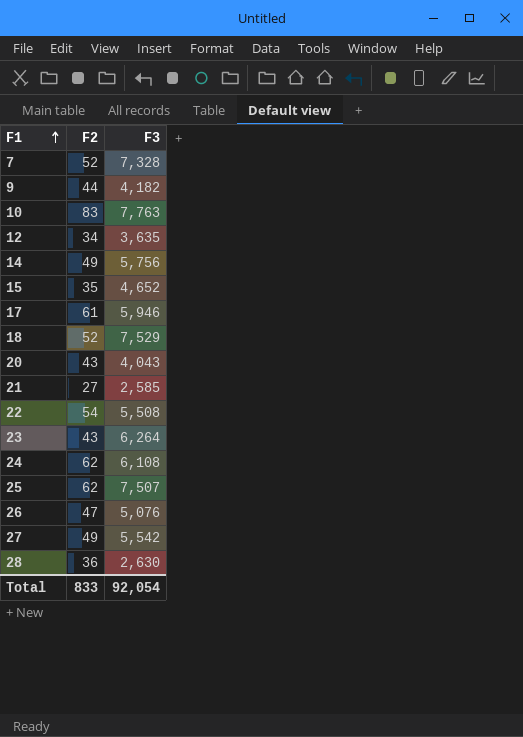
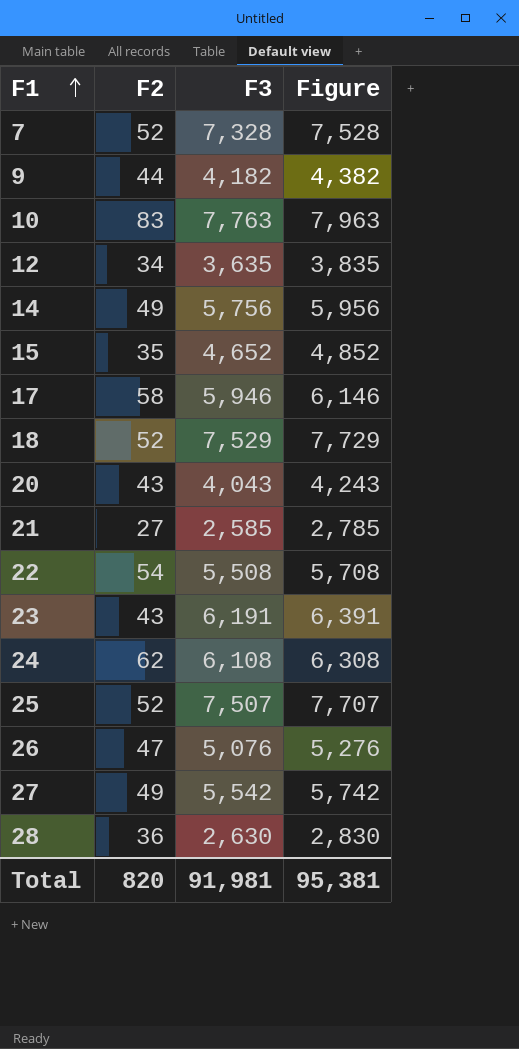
column Figure | formula: none -> [F3] + 200
17 | F2: 61 -> 58
23 | F3: 6,264 -> 6,191
25 | F2: 62 -> 52
Total | F2: 833 -> 820
Total | F3: 92,054 -> 91,981

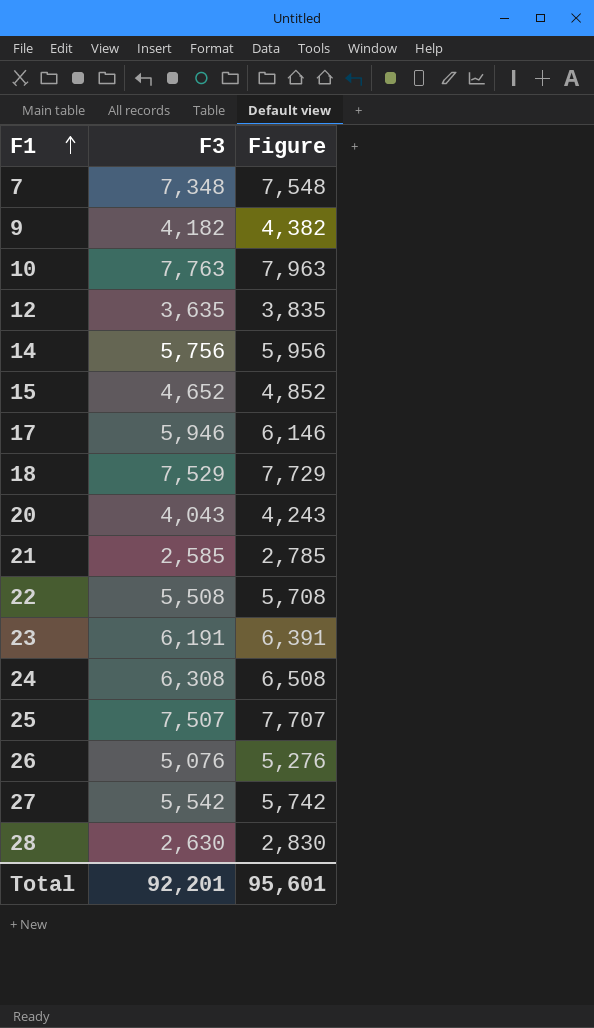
column F2 | position: 2 -> none
7 | F3: 7,328 -> 7,348
7 | Figure: 7,528 -> 7,548
24 | F3: 6,108 -> 6,308
24 | Figure: 6,308 -> 6,508
Total | F3: 91,981 -> 92,201
Total | Figure: 95,381 -> 95,601

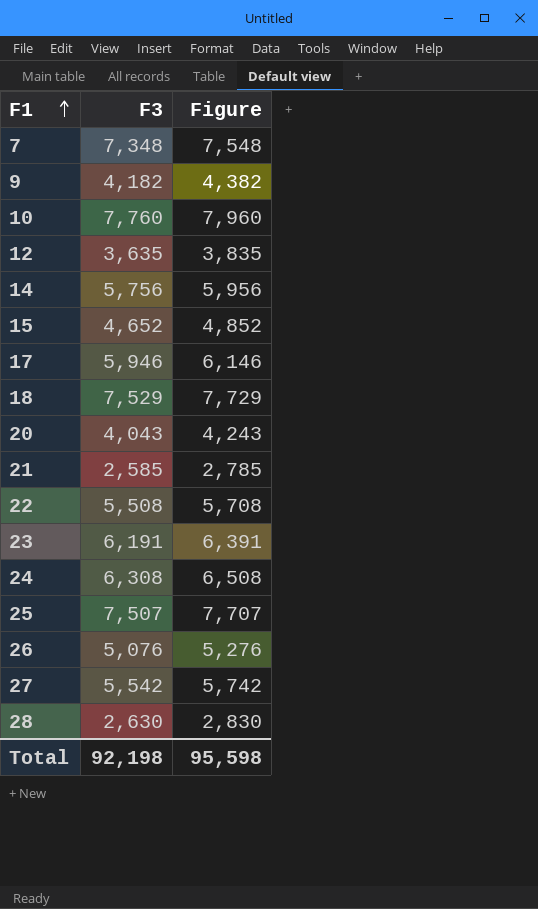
10 | F3: 7,763 -> 7,760
10 | Figure: 7,963 -> 7,960
Total | F3: 92,201 -> 92,198
Total | Figure: 95,601 -> 95,598

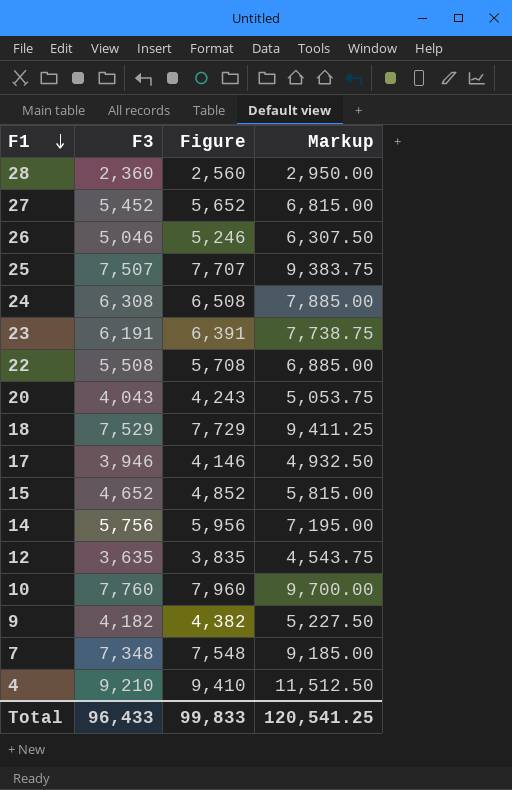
row order: F1 ascending -> F1 descending
column Markup | formula: none -> [F3] * 1.25
row 21: 2,585 | 2,785 -> none
28 | F3: 2,630 -> 2,360
28 | Figure: 2,830 -> 2,560
27 | F3: 5,542 -> 5,452
27 | Figure: 5,742 -> 5,652
26 | F3: 5,076 -> 5,046
26 | Figure: 5,276 -> 5,246
17 | F3: 5,946 -> 3,946
17 | Figure: 6,146 -> 4,146
row 4: none -> 9,210 | 9,410 | 11,512.50
Total | F3: 92,198 -> 96,433
Total | Figure: 95,598 -> 99,833

